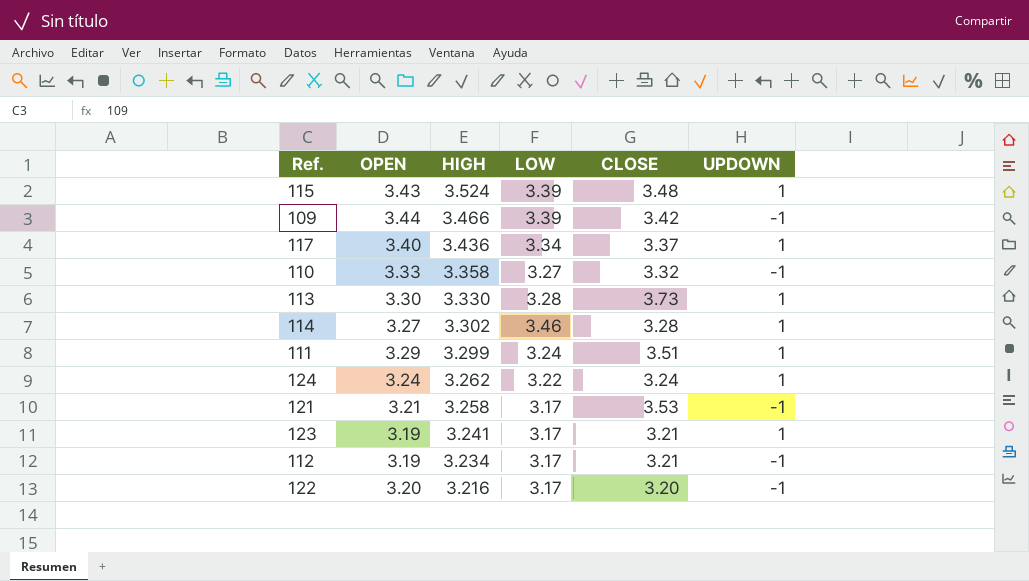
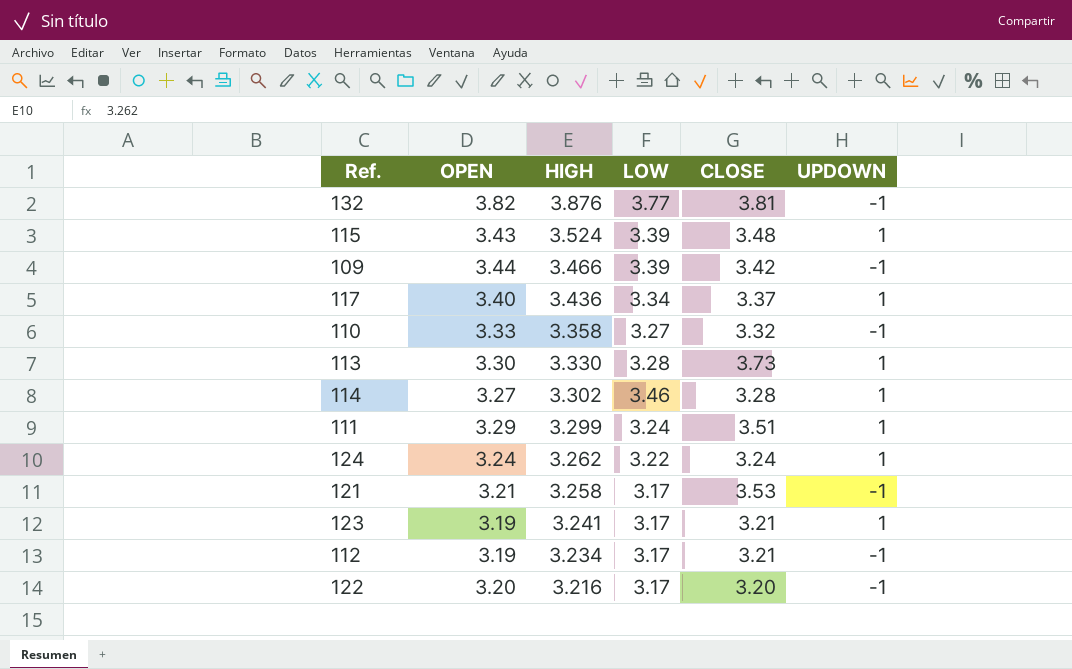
row 132: none -> 3.82 | 3.876 | 3.77 | 3.81 | -1

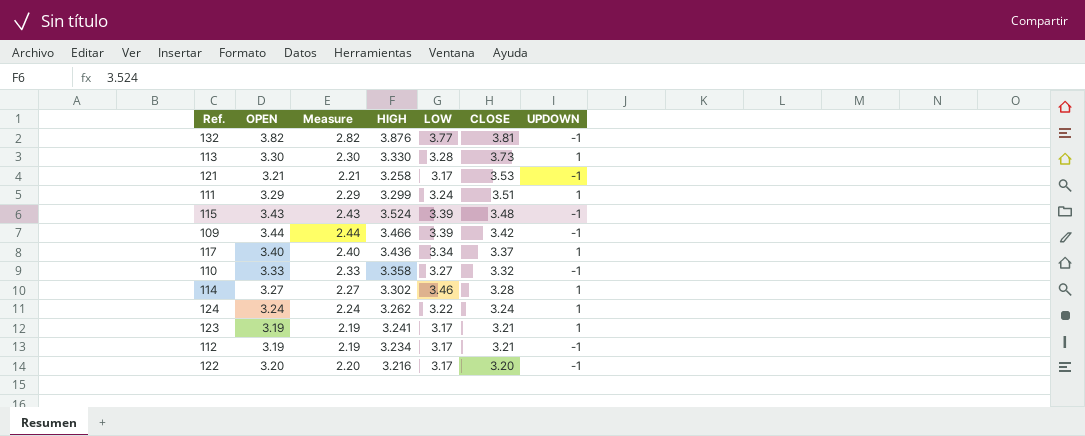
row order: HIGH descending -> CLOSE descending
column Measure | formula: none -> [OPEN] - 1
115 | UPDOWN: 1 -> -1

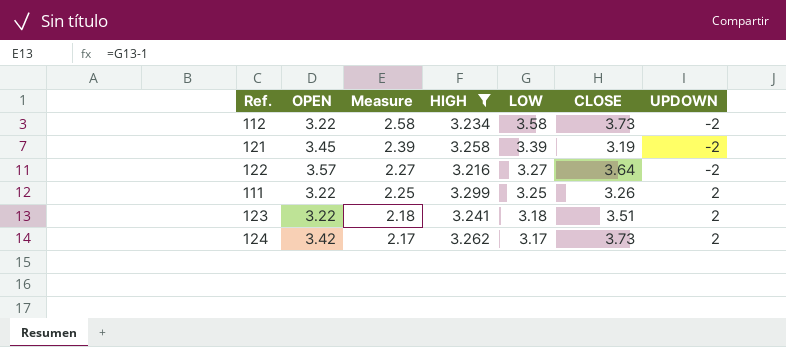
filter: none -> HIGH <= 3.299
row order: CLOSE descending -> Measure descending
column Measure | formula: [OPEN] - 1 -> [LOW] - 1
112 | OPEN: 3.19 -> 3.22
112 | LOW: 3.17 -> 3.58
112 | CLOSE: 3.21 -> 3.73
112 | UPDOWN: -1 -> -2
121 | OPEN: 3.21 -> 3.45
121 | LOW: 3.17 -> 3.39
121 | CLOSE: 3.53 -> 3.19
121 | UPDOWN: -1 -> -2
122 | OPEN: 3.20 -> 3.57
122 | LOW: 3.17 -> 3.27
122 | CLOSE: 3.20 -> 3.64
122 | UPDOWN: -1 -> -2
111 | OPEN: 3.29 -> 3.22
111 | LOW: 3.24 -> 3.25
111 | CLOSE: 3.51 -> 3.26
111 | UPDOWN: 1 -> 2
123 | OPEN: 3.19 -> 3.22
123 | LOW: 3.17 -> 3.18
123 | CLOSE: 3.21 -> 3.51
123 | UPDOWN: 1 -> 2
124 | OPEN: 3.24 -> 3.42
124 | LOW: 3.22 -> 3.17
124 | CLOSE: 3.24 -> 3.73
124 | UPDOWN: 1 -> 2

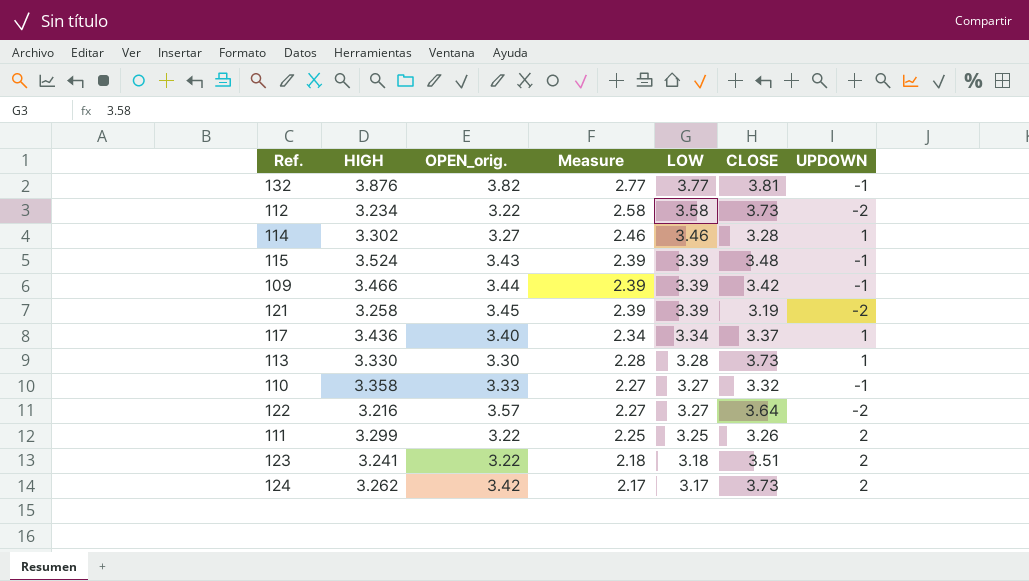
filter: HIGH <= 3.299 -> none
column HIGH | position: 4 -> 2
column name: OPEN -> OPEN_orig.

